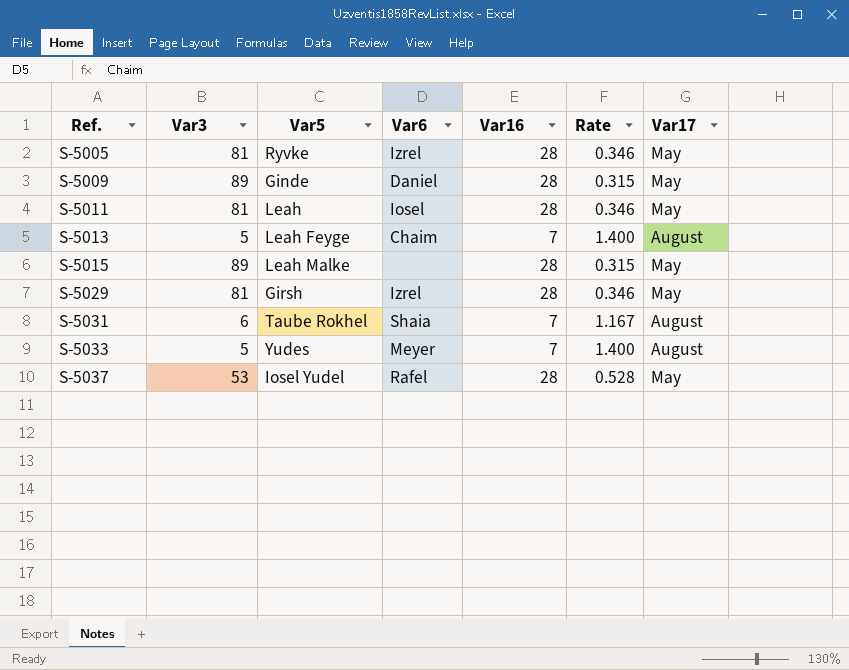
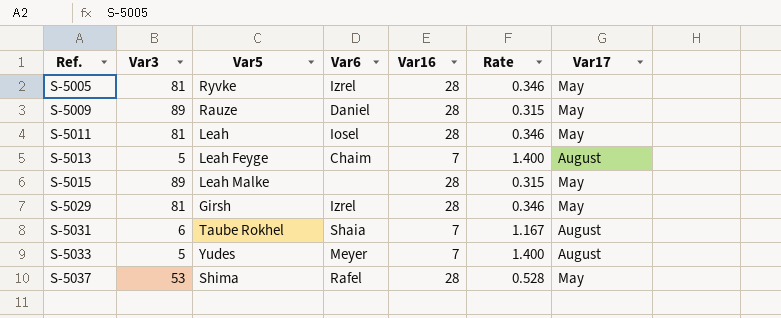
S-5009 | Var5: Ginde -> Rauze
S-5037 | Var5: Iosel Yudel -> Shima

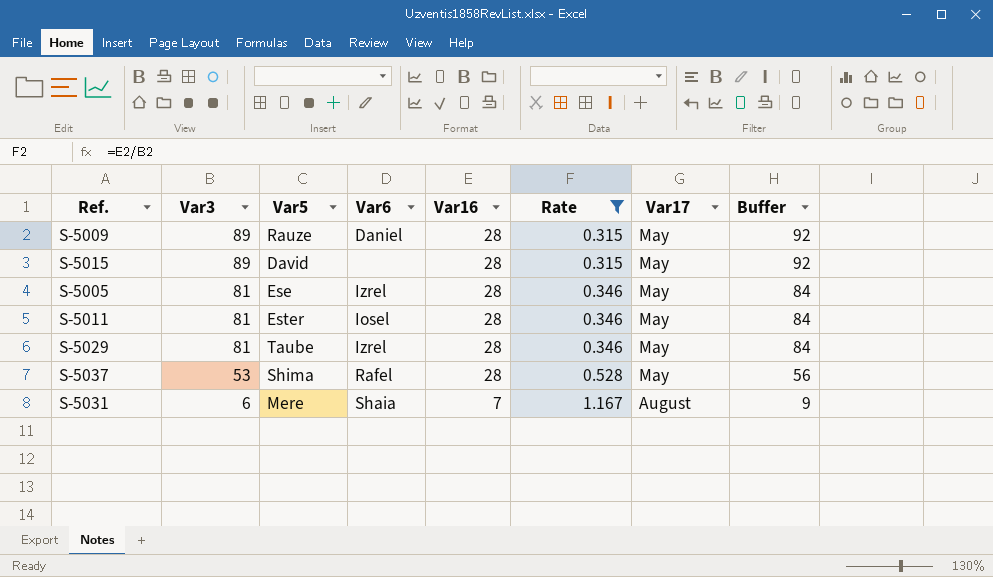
filter: none -> Rate != 1.400
row order: Ref. ascending -> Var3 descending
column Buffer | formula: none -> [Var3] + 3
S-5015 | Var5: Leah Malke -> David
S-5005 | Var5: Ryvke -> Ese
S-5011 | Var5: Leah -> Ester
S-5029 | Var5: Girsh -> Taube
S-5031 | Var5: Taube Rokhel -> Mere

